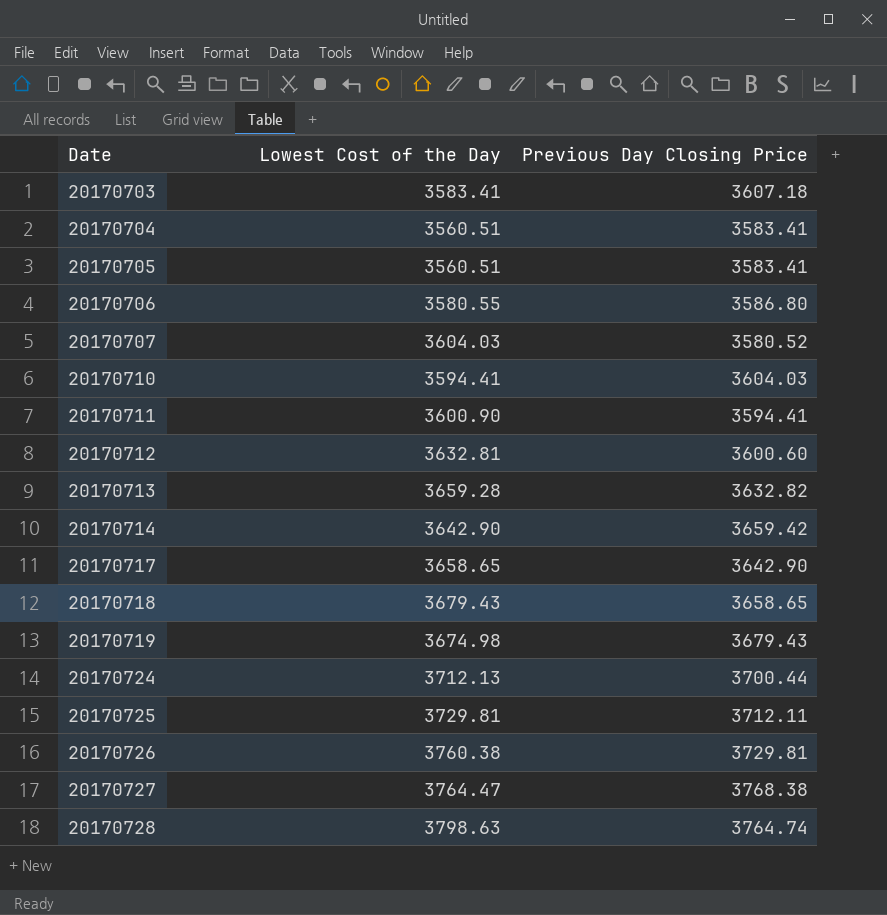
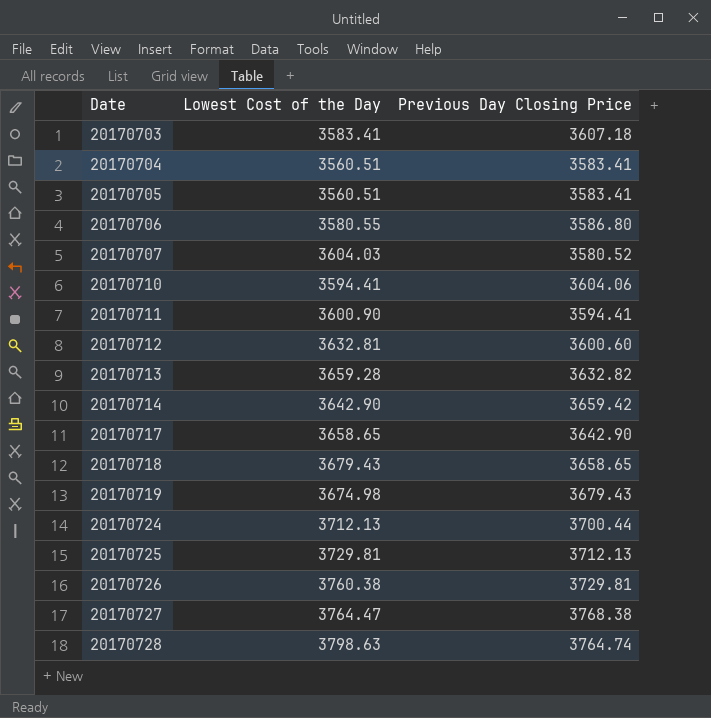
20170710 | Previous Day Closing Price: 3604.03 -> 3604.06
20170725 | Previous Day Closing Price: 3712.11 -> 3712.13

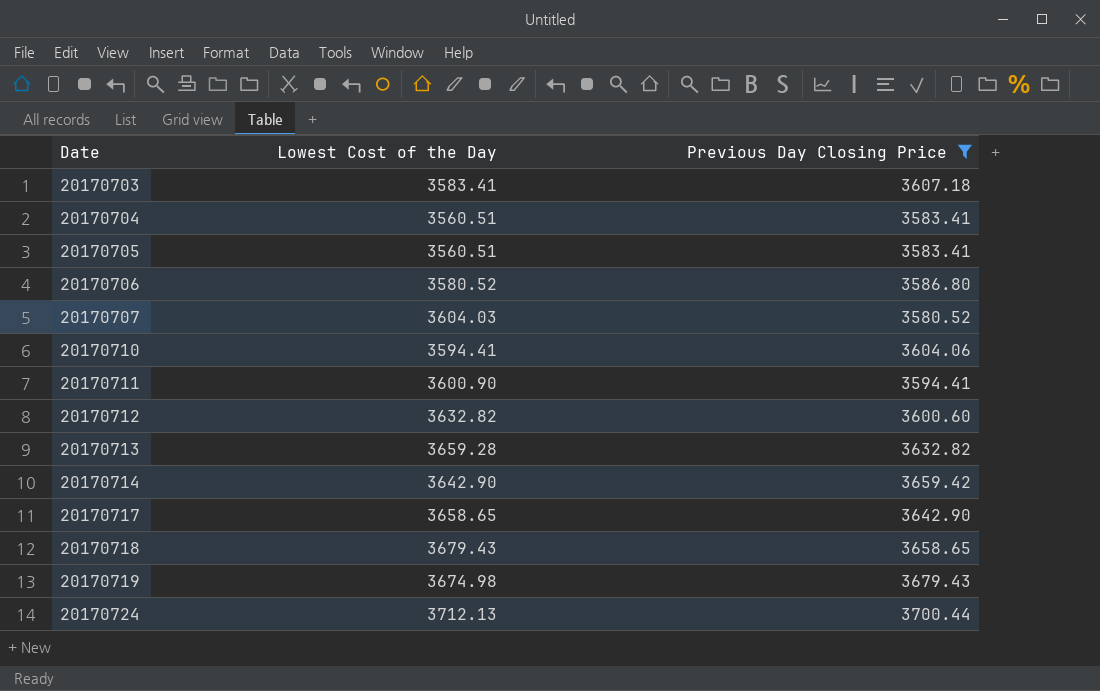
filter: none -> Previous Day Closing Price <= 3700.44
20170706 | Lowest Cost of the Day: 3580.55 -> 3580.52
20170712 | Lowest Cost of the Day: 3632.81 -> 3632.82

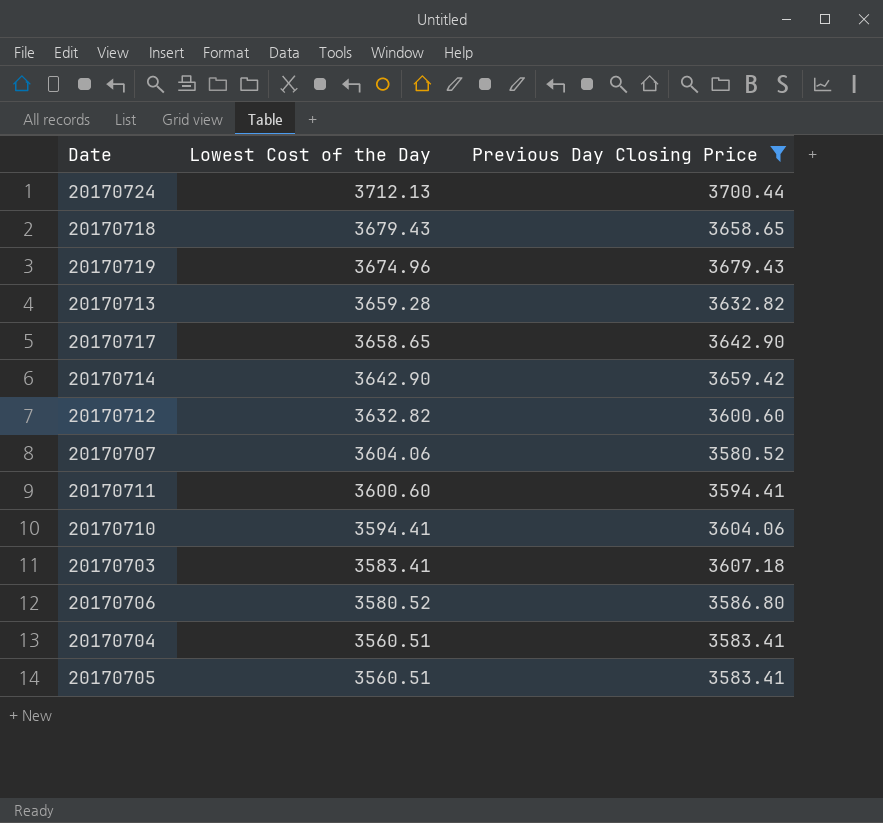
row order: Date ascending -> Lowest Cost of the Day descending
20170719 | Lowest Cost of the Day: 3674.98 -> 3674.96
20170707 | Lowest Cost of the Day: 3604.03 -> 3604.06
20170711 | Lowest Cost of the Day: 3600.90 -> 3600.60

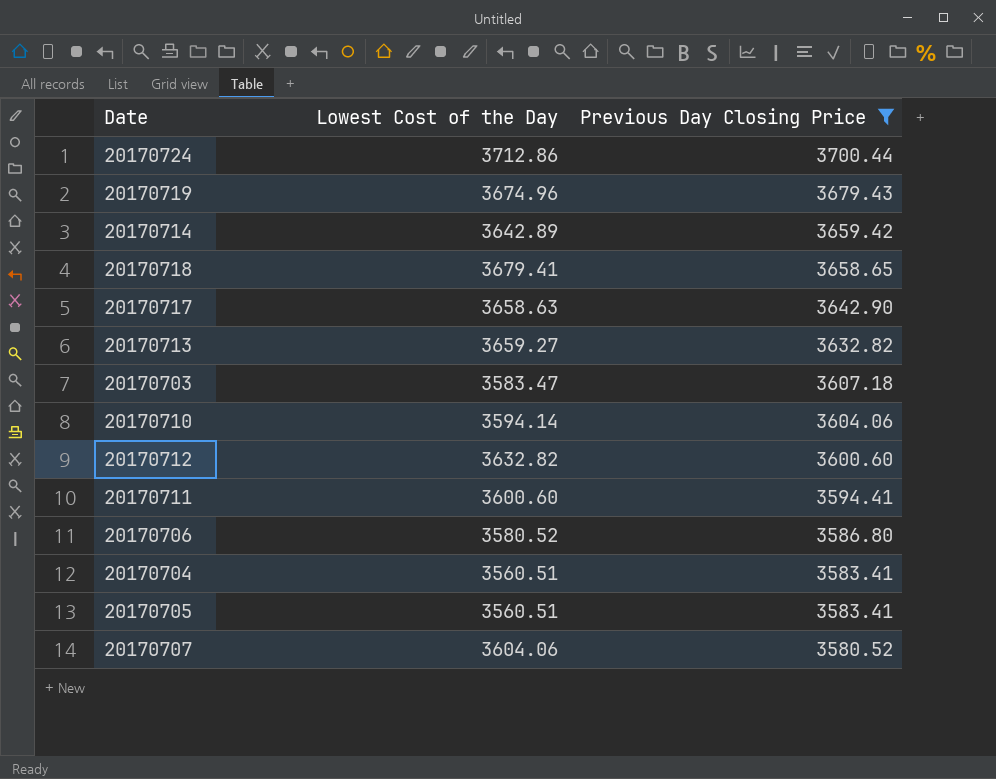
row order: Lowest Cost of the Day descending -> Previous Day Closing Price descending
20170724 | Lowest Cost of the Day: 3712.13 -> 3712.86
20170714 | Lowest Cost of the Day: 3642.90 -> 3642.89
20170718 | Lowest Cost of the Day: 3679.43 -> 3679.41
20170717 | Lowest Cost of the Day: 3658.65 -> 3658.63
20170713 | Lowest Cost of the Day: 3659.28 -> 3659.27
20170703 | Lowest Cost of the Day: 3583.41 -> 3583.47
20170710 | Lowest Cost of the Day: 3594.41 -> 3594.14

